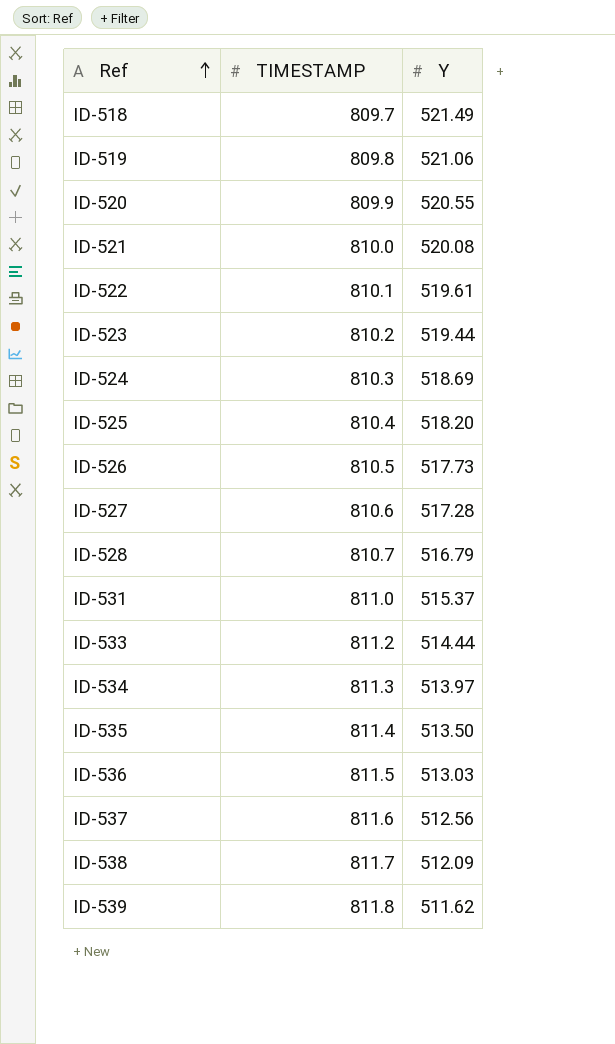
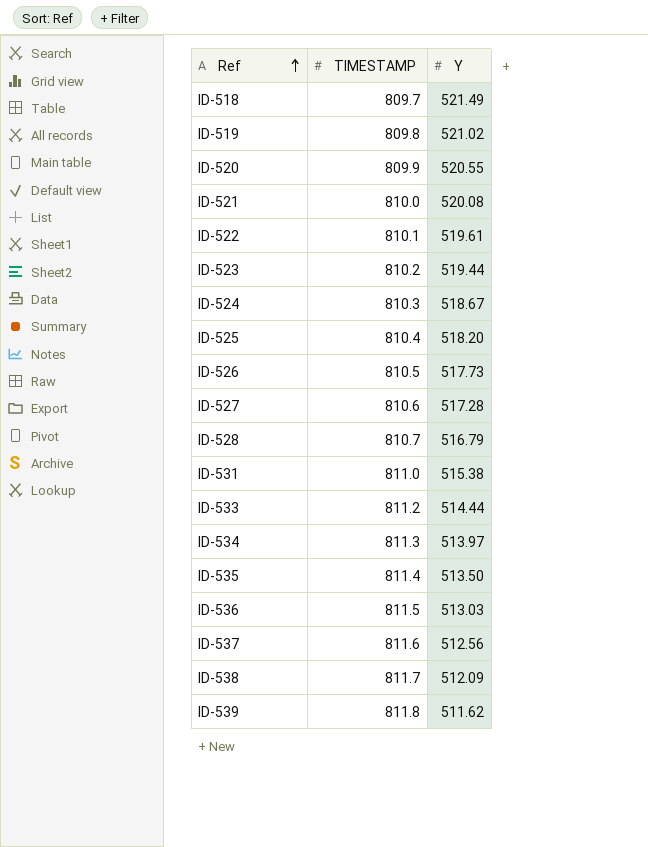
ID-519 | Y: 521.06 -> 521.02
ID-524 | Y: 518.69 -> 518.67
ID-531 | Y: 515.37 -> 515.38

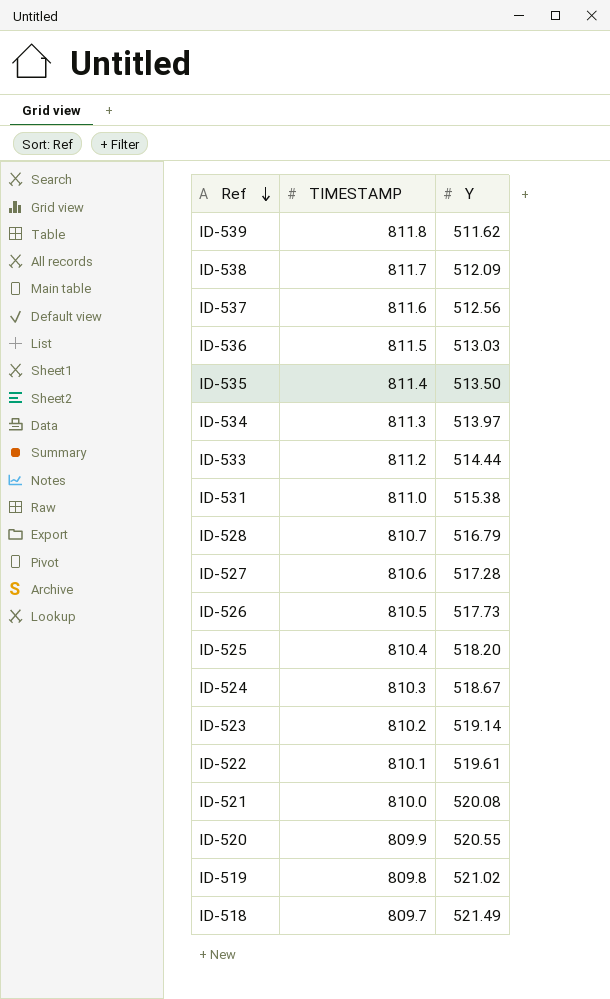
row order: Ref ascending -> Ref descending
ID-523 | Y: 519.44 -> 519.14

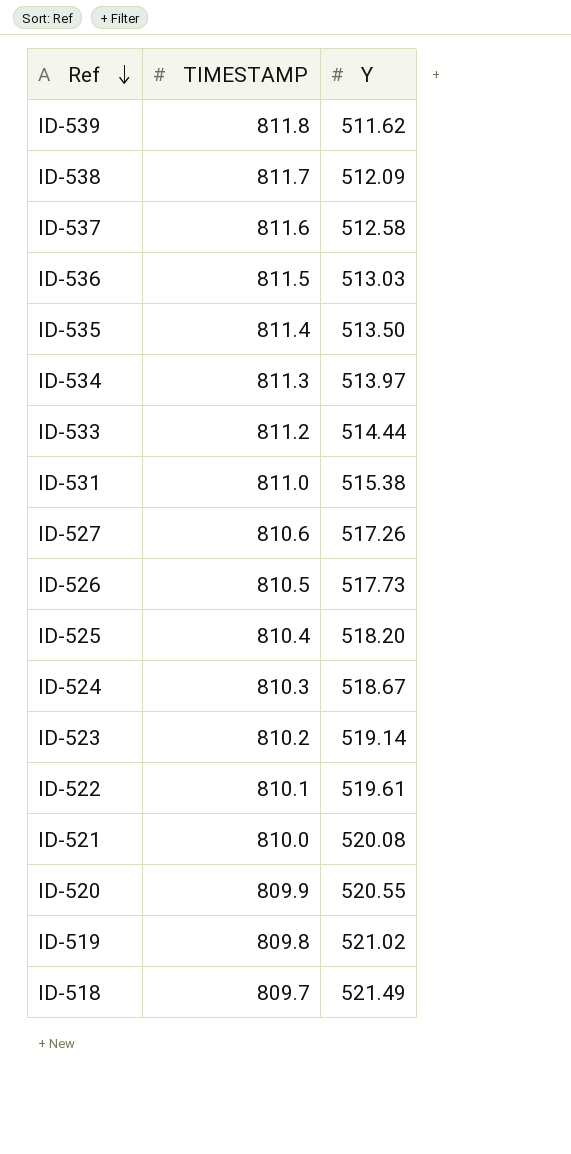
row ID-528: 810.7 | 516.79 -> none
ID-537 | Y: 512.56 -> 512.58
ID-527 | Y: 517.28 -> 517.26

